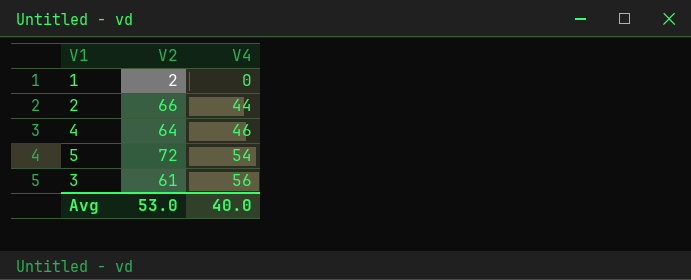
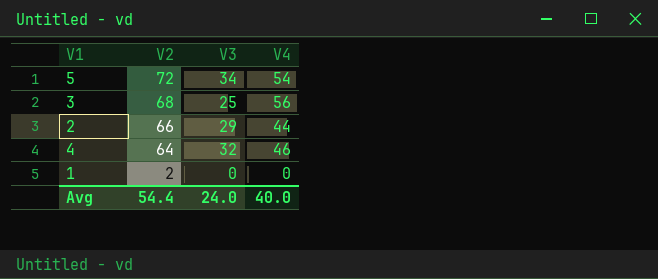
row order: V4 ascending -> V2 descending
column V3 | position: none -> 3
3 | V2: 61 -> 68
Avg | V2: 53.0 -> 54.4

